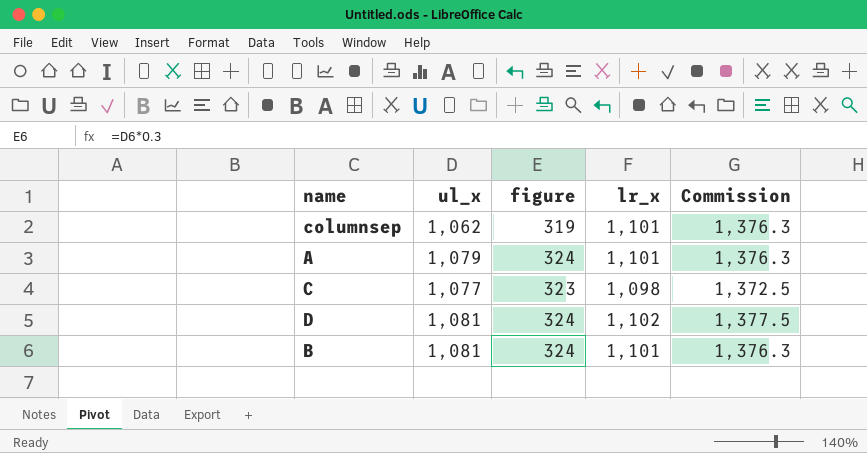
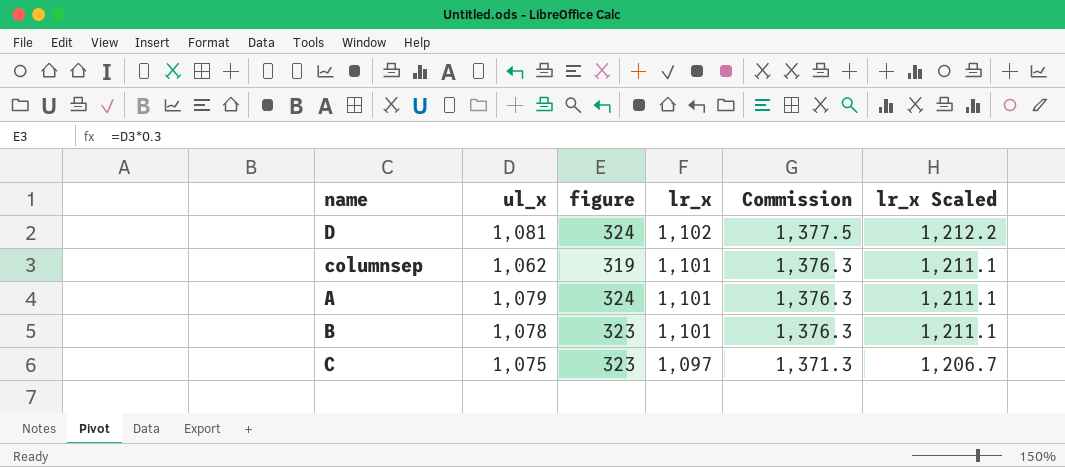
row order: none -> lr_x descending
column lr_x Scaled | formula: none -> [lr_x] * 1.1
B | ul_x: 1,081 -> 1,078
B | figure: 324 -> 323
C | ul_x: 1,077 -> 1,075
C | lr_x: 1,098 -> 1,097
C | Commission: 1,372.5 -> 1,371.3

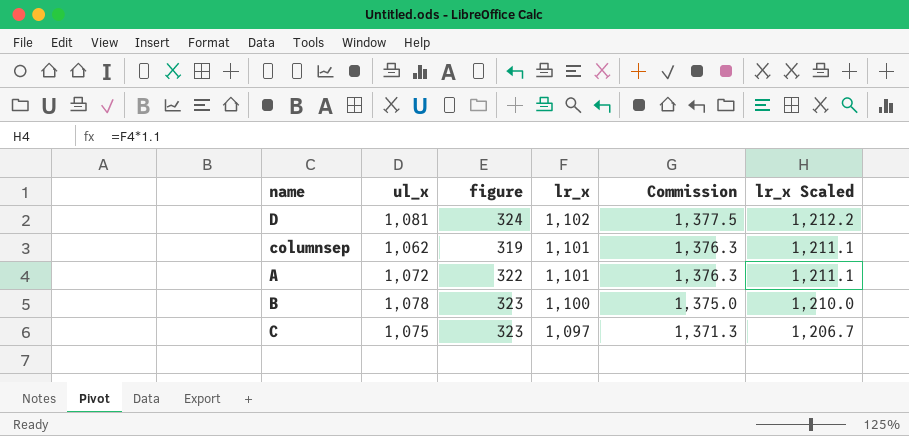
A | ul_x: 1,079 -> 1,072
A | figure: 324 -> 322
B | lr_x: 1,101 -> 1,100
B | Commission: 1,376.3 -> 1,375.0
B | lr_x Scaled: 1,211.1 -> 1,210.0

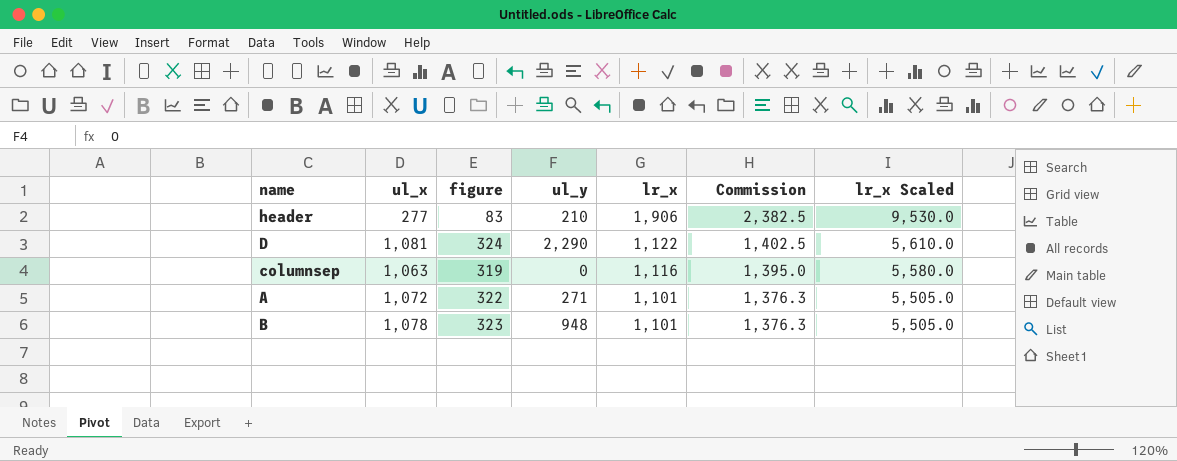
column ul_y | position: none -> 4
column lr_x Scaled | formula: [lr_x] * 1.1 -> [lr_x] * 5
row C: 1,075 | 323 | 1,097 | 1,371.3 | 1,206.7 -> none
row header: none -> 277 | 83 | 210 | 1,906 | 2,382.5 | 9,530.0
D | lr_x: 1,102 -> 1,122
D | Commission: 1,377.5 -> 1,402.5
columnsep | ul_x: 1,062 -> 1,063
columnsep | lr_x: 1,101 -> 1,116
columnsep | Commission: 1,376.3 -> 1,395.0
B | lr_x: 1,100 -> 1,101
B | Commission: 1,375.0 -> 1,376.3

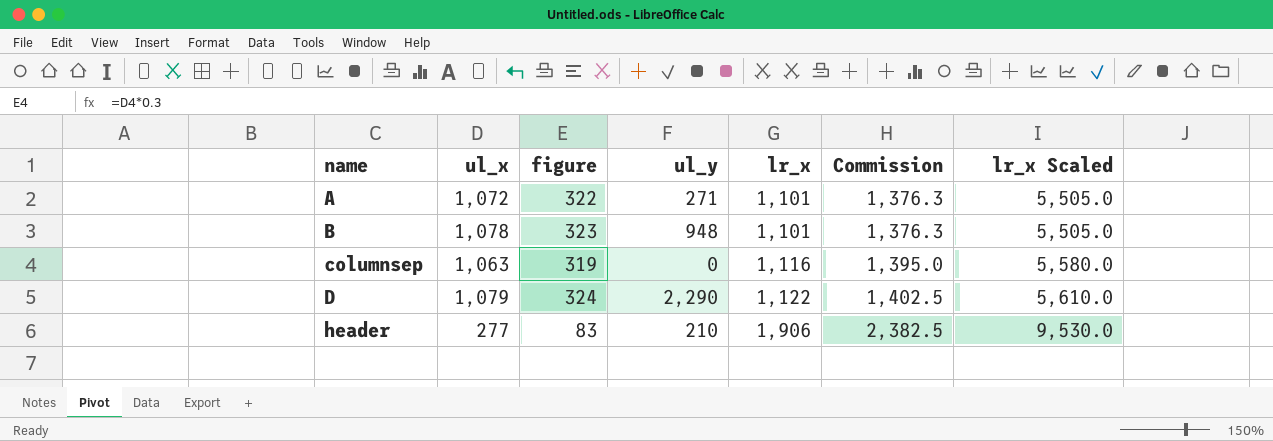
row order: lr_x descending -> name ascending
D | ul_x: 1,081 -> 1,079

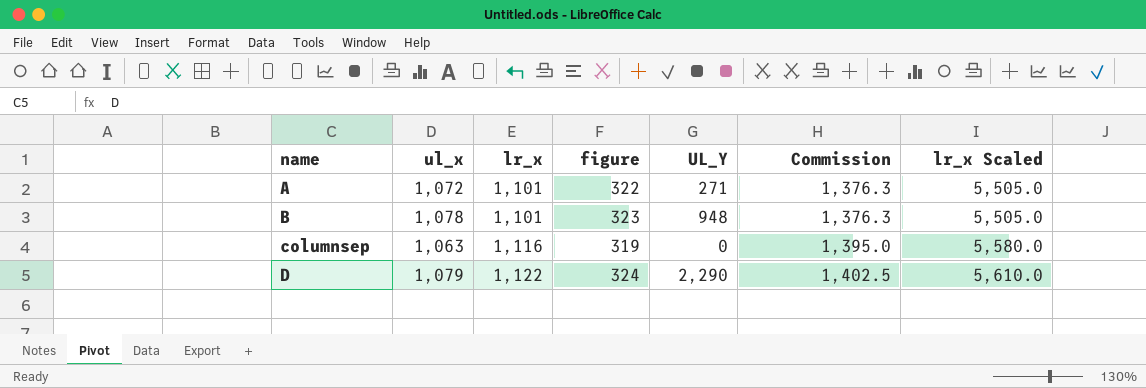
column lr_x | position: 5 -> 3
column name: ul_y -> UL_Y
row header: 277 | 83 | 210 | 1,906 | 2,382.5 | 9,530.0 -> none

